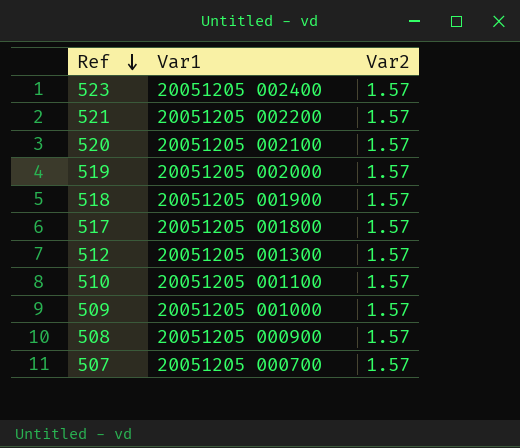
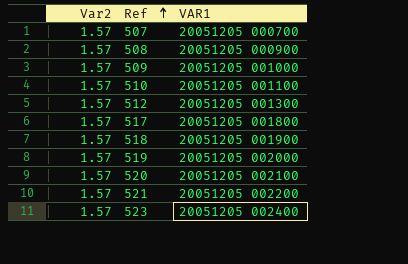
row order: Ref descending -> Ref ascending
column Var2 | position: 3 -> 1
column name: Var1 -> VAR1

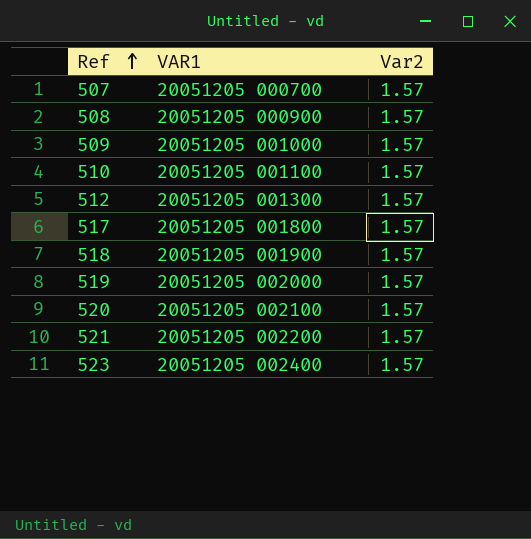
column Var2 | position: 1 -> 3

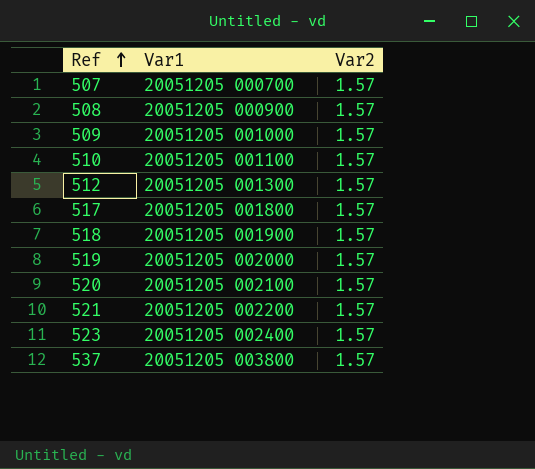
column name: VAR1 -> Var1
row 537: none -> 20051205 003800 | 1.57

